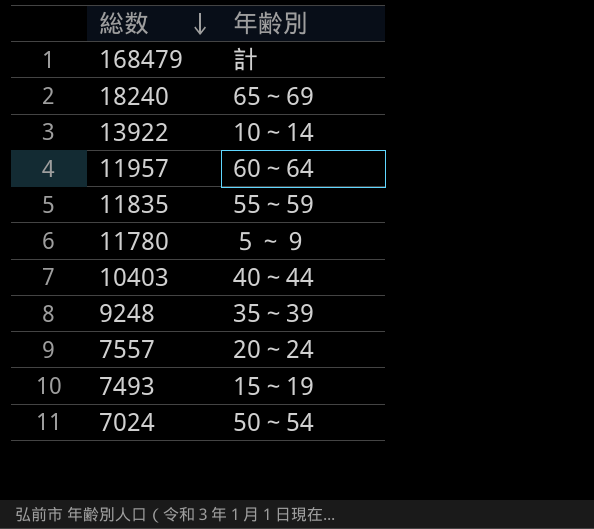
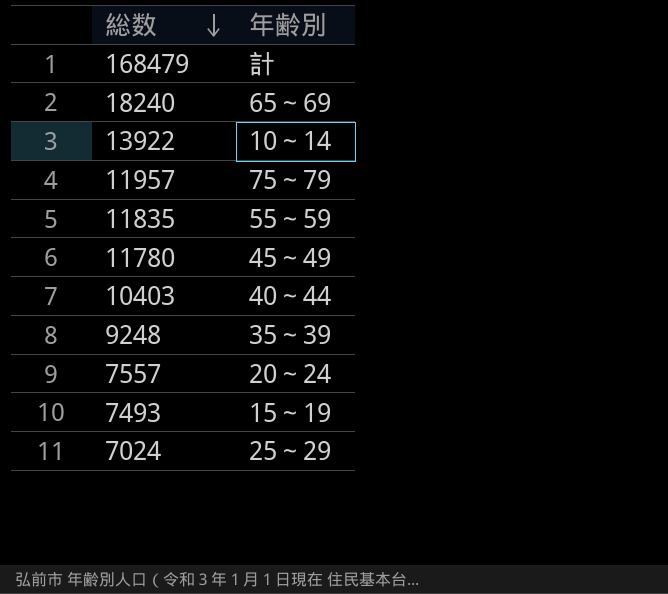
11957 | 年齢別: 60～64 -> 75～79
11780 | 年齢別: ５～９ -> 45～49
7024 | 年齢別: 50～54 -> 25～29

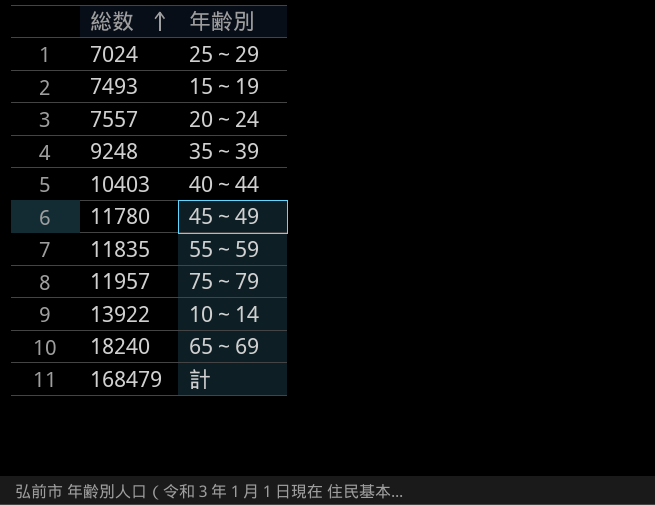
row order: 総数 descending -> 総数 ascending

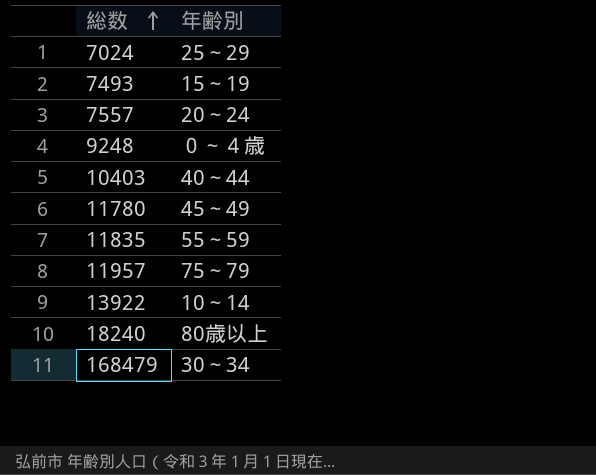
9248 | 年齢別: 35～39 -> ０～４歳
18240 | 年齢別: 65～69 -> 80歳以上
168479 | 年齢別: 計 -> 30～34

